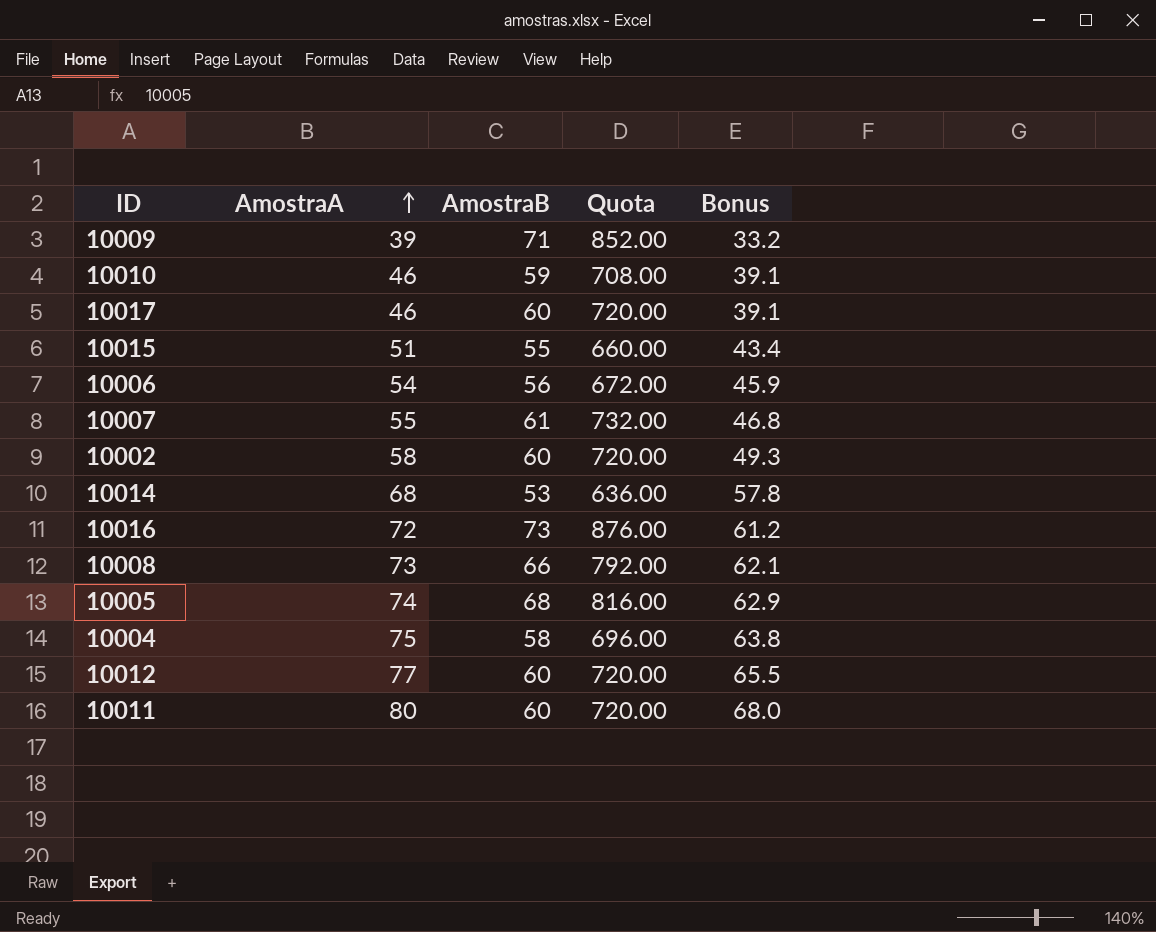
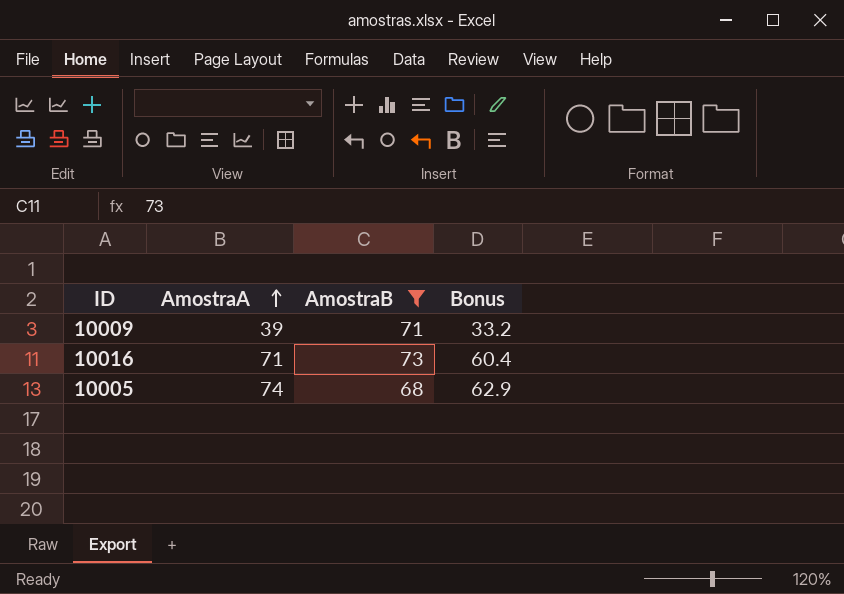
filter: none -> AmostraB >= 68
column Quota | formula: [AmostraB] * 12 -> none
10016 | AmostraA: 72 -> 71
10016 | Bonus: 61.2 -> 60.4

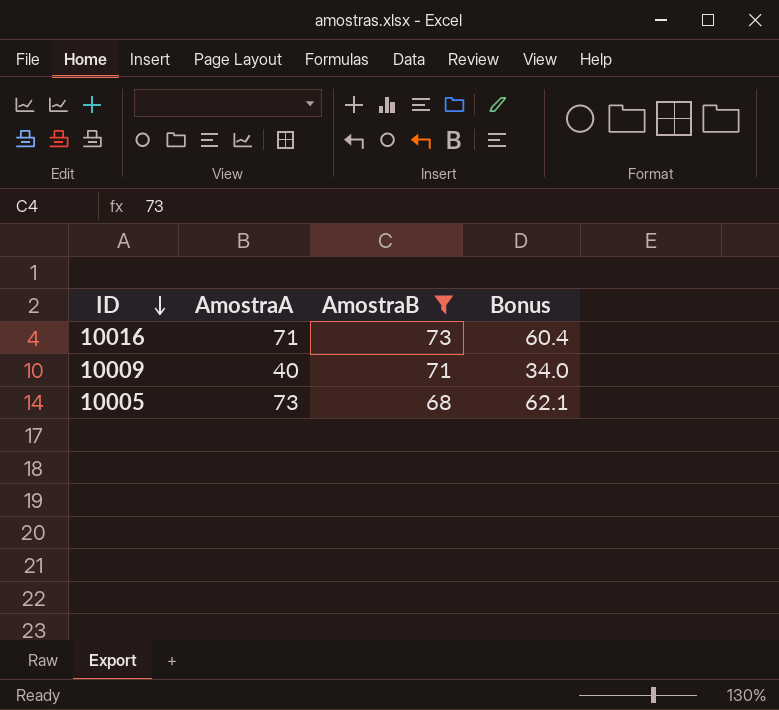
row order: AmostraA ascending -> ID descending
10009 | AmostraA: 39 -> 40
10009 | Bonus: 33.2 -> 34.0
10005 | AmostraA: 74 -> 73
10005 | Bonus: 62.9 -> 62.1

